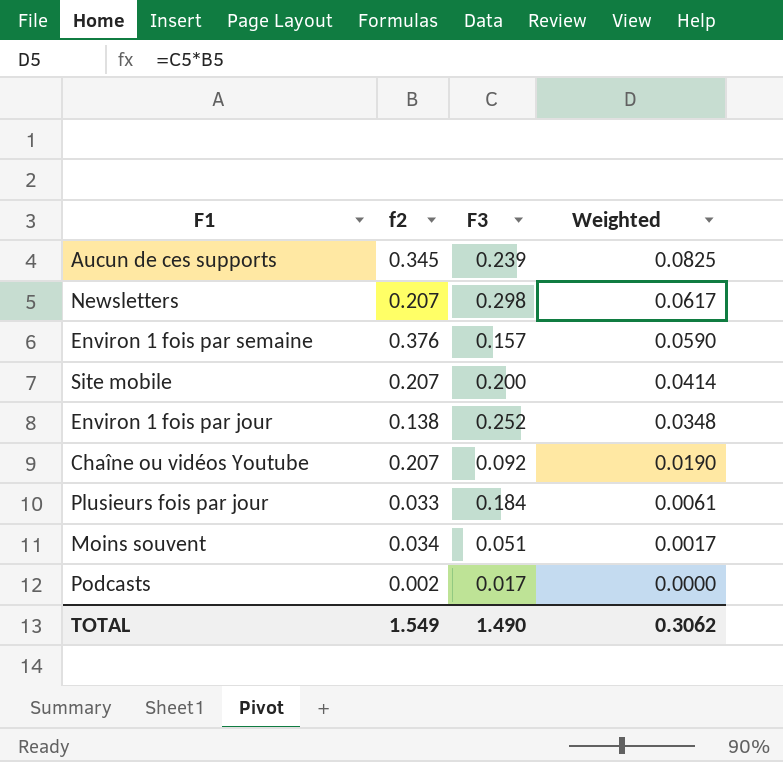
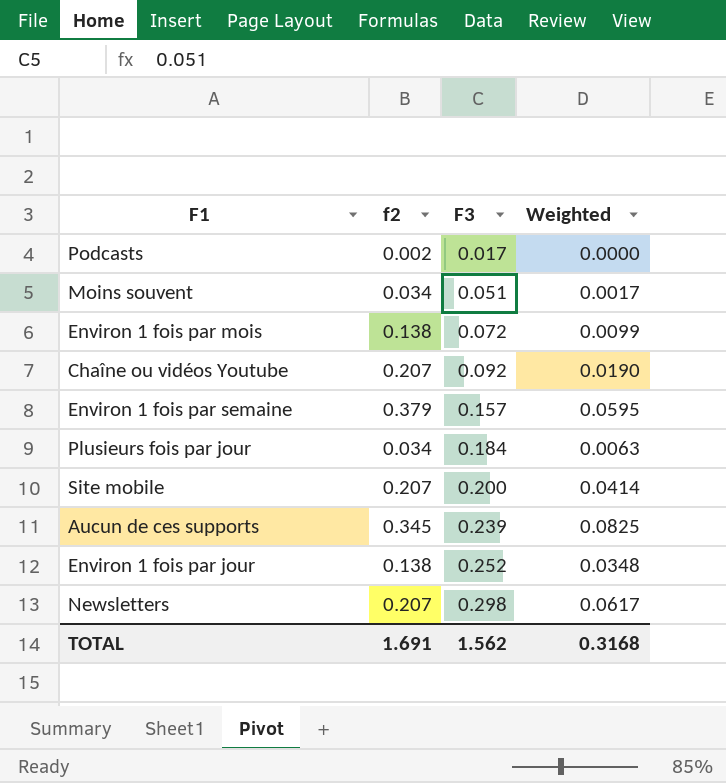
row order: Weighted descending -> F3 ascending
row Environ 1 fois par mois: none -> 0.138 | 0.072 | 0.0099
Environ 1 fois par semaine | f2: 0.376 -> 0.379
Environ 1 fois par semaine | Weighted: 0.0590 -> 0.0595
Plusieurs fois par jour | f2: 0.033 -> 0.034
Plusieurs fois par jour | Weighted: 0.0061 -> 0.0063
TOTAL | f2: 1.549 -> 1.691
TOTAL | F3: 1.490 -> 1.562
TOTAL | Weighted: 0.3062 -> 0.3168

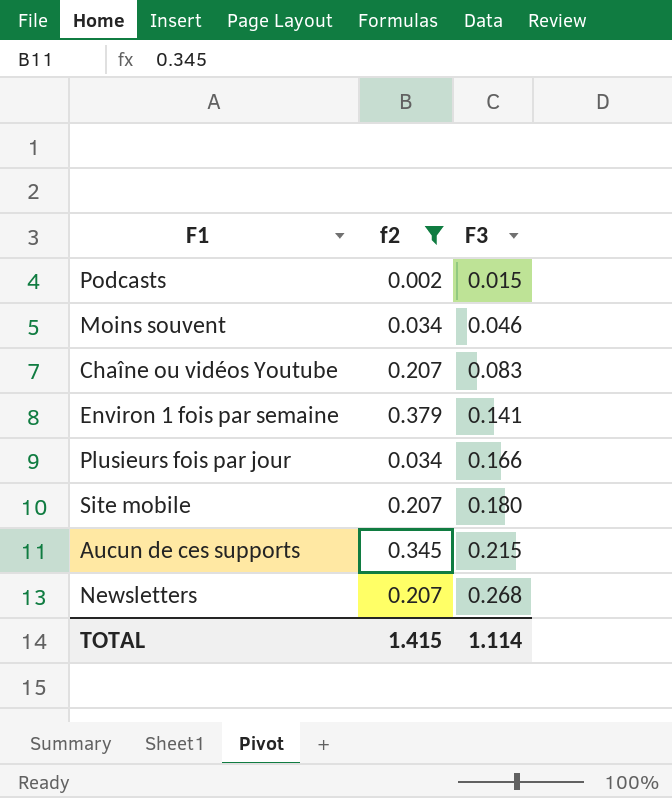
filter: none -> f2 != 0.138
column Weighted | formula: [f2] * [F3] -> none
Podcasts | F3: 0.017 -> 0.015
Moins souvent | F3: 0.051 -> 0.046
Chaîne ou vidéos Youtube | F3: 0.092 -> 0.083
Environ 1 fois par semaine | F3: 0.157 -> 0.141
Plusieurs fois par jour | F3: 0.184 -> 0.166
Site mobile | F3: 0.200 -> 0.180
Aucun de ces supports | F3: 0.239 -> 0.215
Newsletters | F3: 0.298 -> 0.268
TOTAL | f2: 1.691 -> 1.415
TOTAL | F3: 1.562 -> 1.114

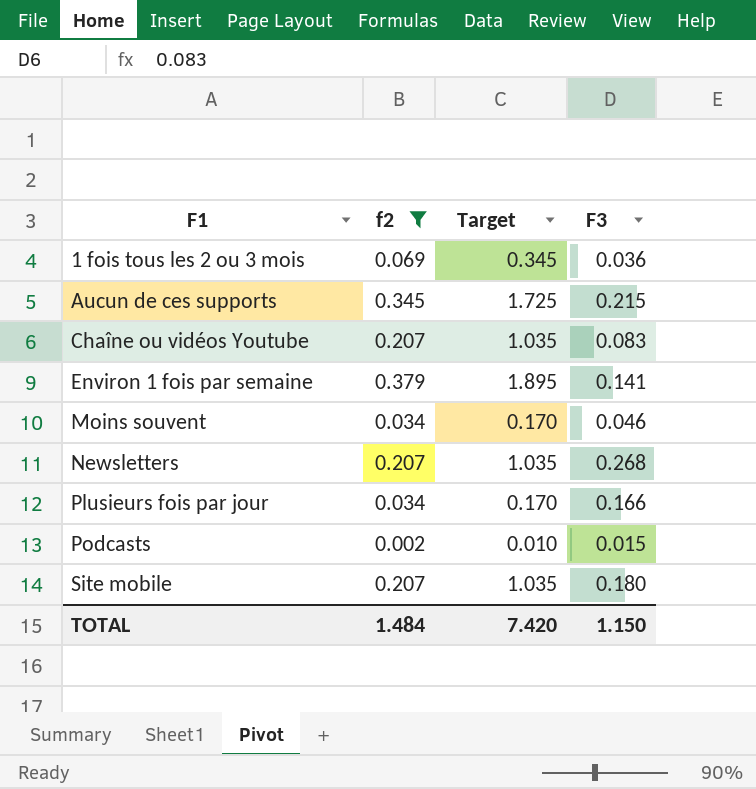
row order: F3 ascending -> F1 ascending
column Target | formula: none -> [f2] * 5
row 1 fois tous les 2 ou 3 mois: none -> 0.069 | 0.345 | 0.036
TOTAL | f2: 1.415 -> 1.484
TOTAL | F3: 1.114 -> 1.150

